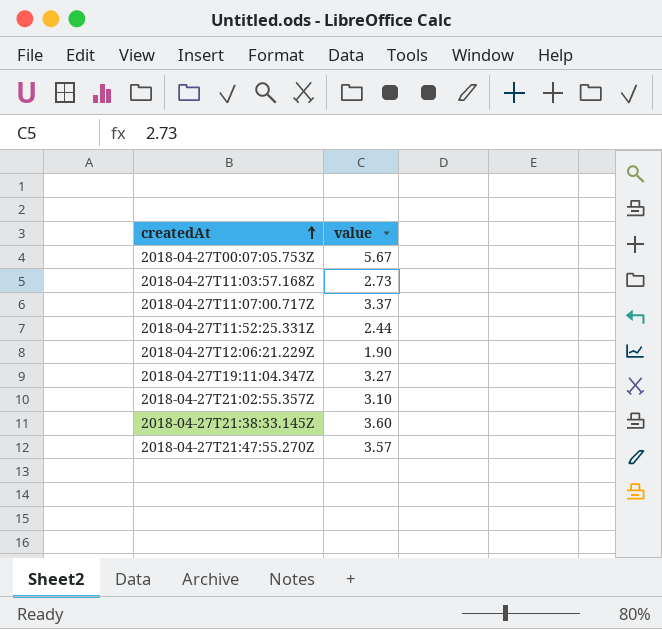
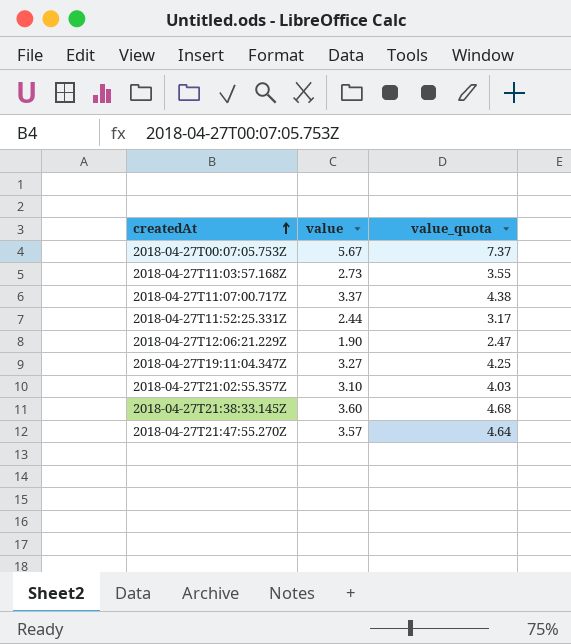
column value_quota | formula: none -> [value] * 1.3

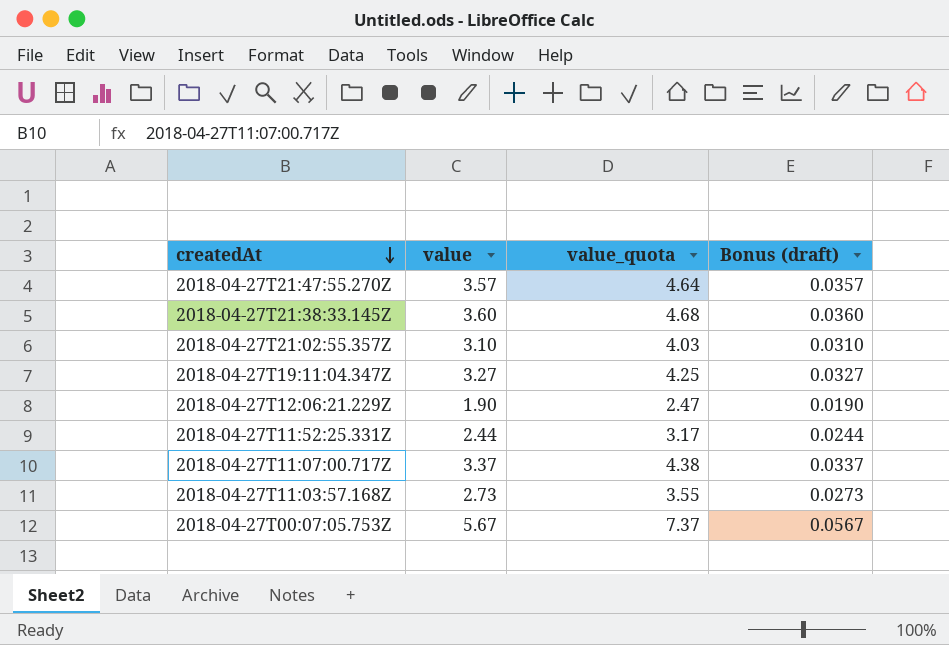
row order: createdAt ascending -> createdAt descending
column Bonus (draft) | formula: none -> [value] * 0.01

